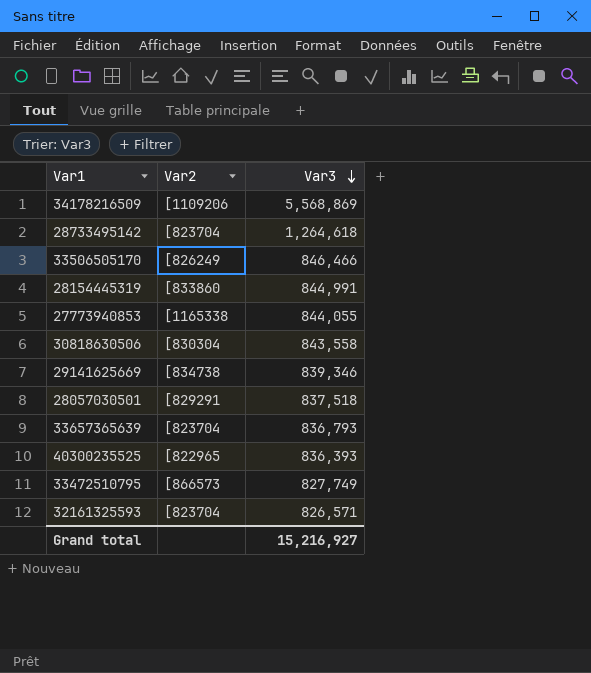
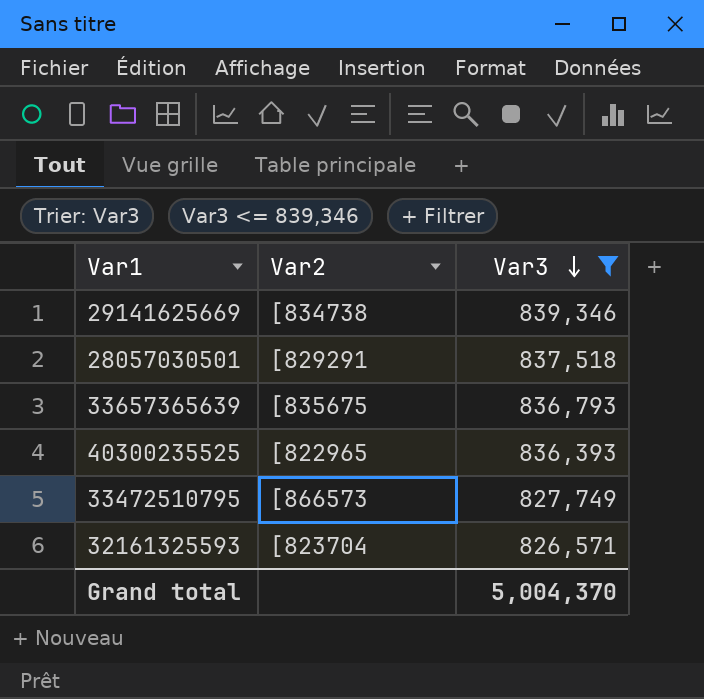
filter: none -> Var3 <= 839,346
33657365639 | Var2: [823704 -> [835675
Grand total | Var3: 15,216,927 -> 5,004,370

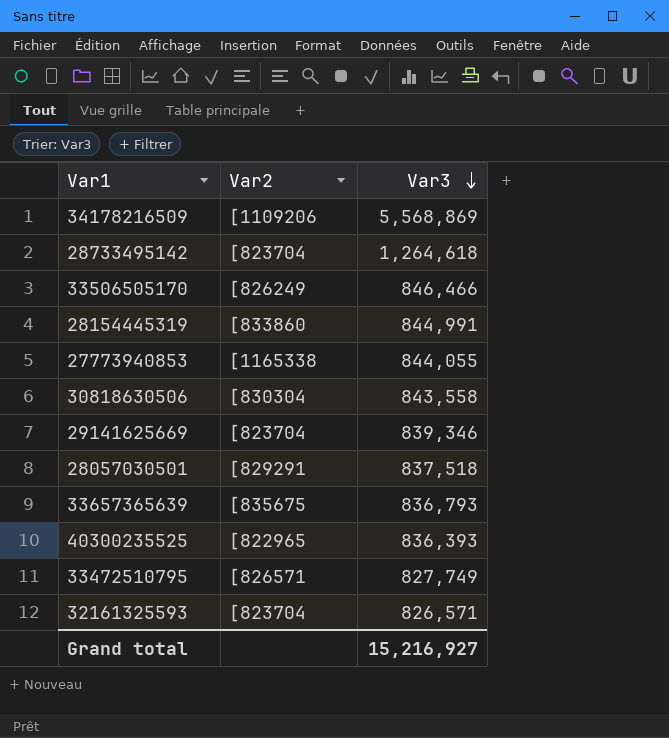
filter: Var3 <= 839,346 -> none
29141625669 | Var2: [834738 -> [823704
33472510795 | Var2: [866573 -> [826571
Grand total | Var3: 5,004,370 -> 15,216,927

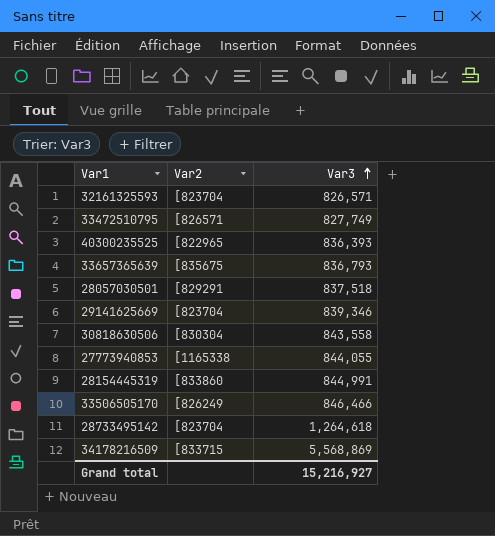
row order: Var3 descending -> Var3 ascending
34178216509 | Var2: [1109206 -> [833715

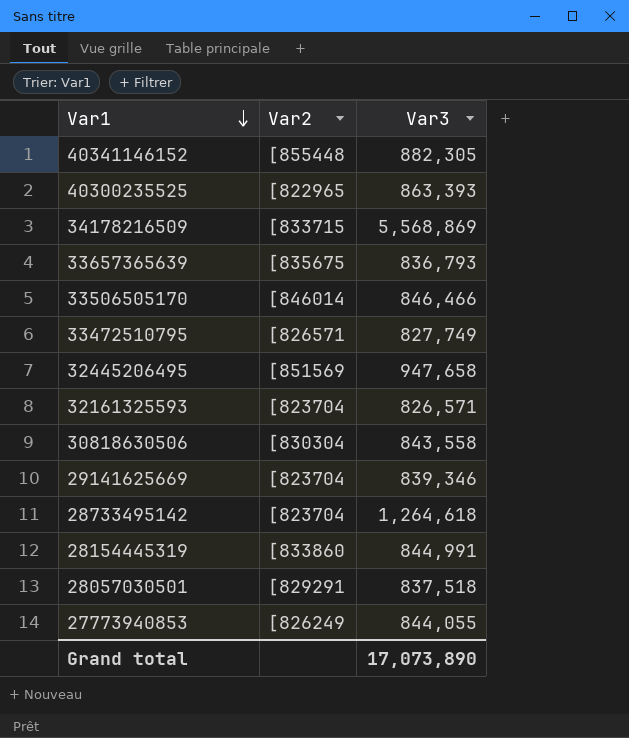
row order: Var3 ascending -> Var1 descending
row 40341146152: none -> [855448 | 882,305
40300235525 | Var3: 836,393 -> 863,393
33506505170 | Var2: [826249 -> [846014
row 32445206495: none -> [851569 | 947,658
27773940853 | Var2: [1165338 -> [826249
Grand total | Var3: 15,216,927 -> 17,073,890

